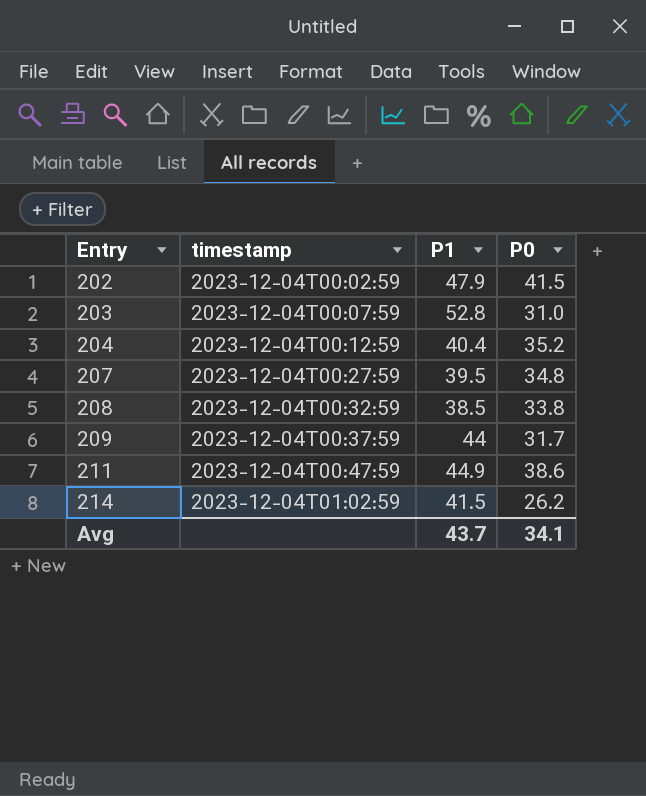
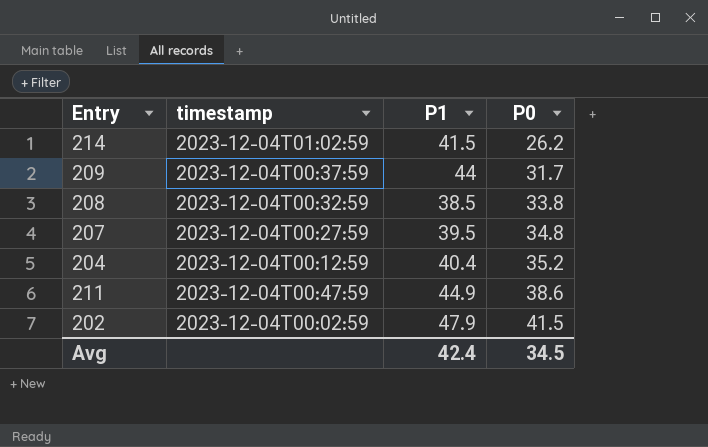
row order: Entry ascending -> P0 ascending
row 203: 2023-12-04T00:07:59 | 52.8 | 31.0 -> none
Avg | P1: 43.7 -> 42.4
Avg | P0: 34.1 -> 34.5

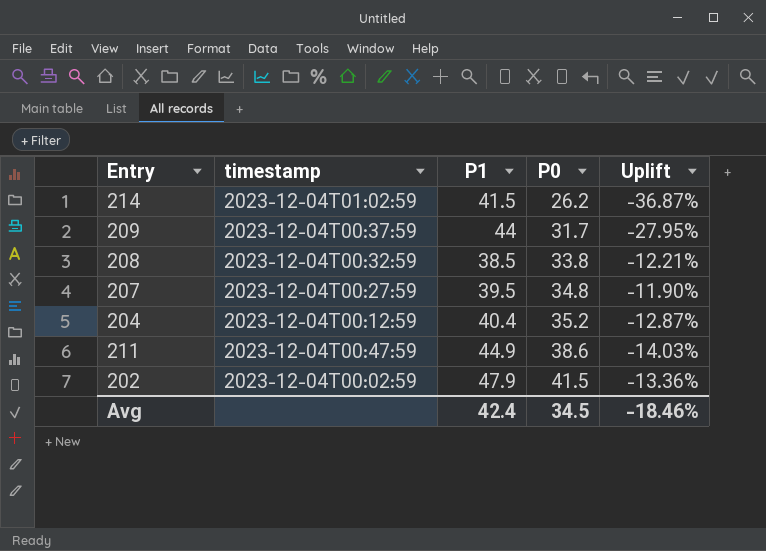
column Uplift | formula: none -> ([P0] - [P1]) / [P1]

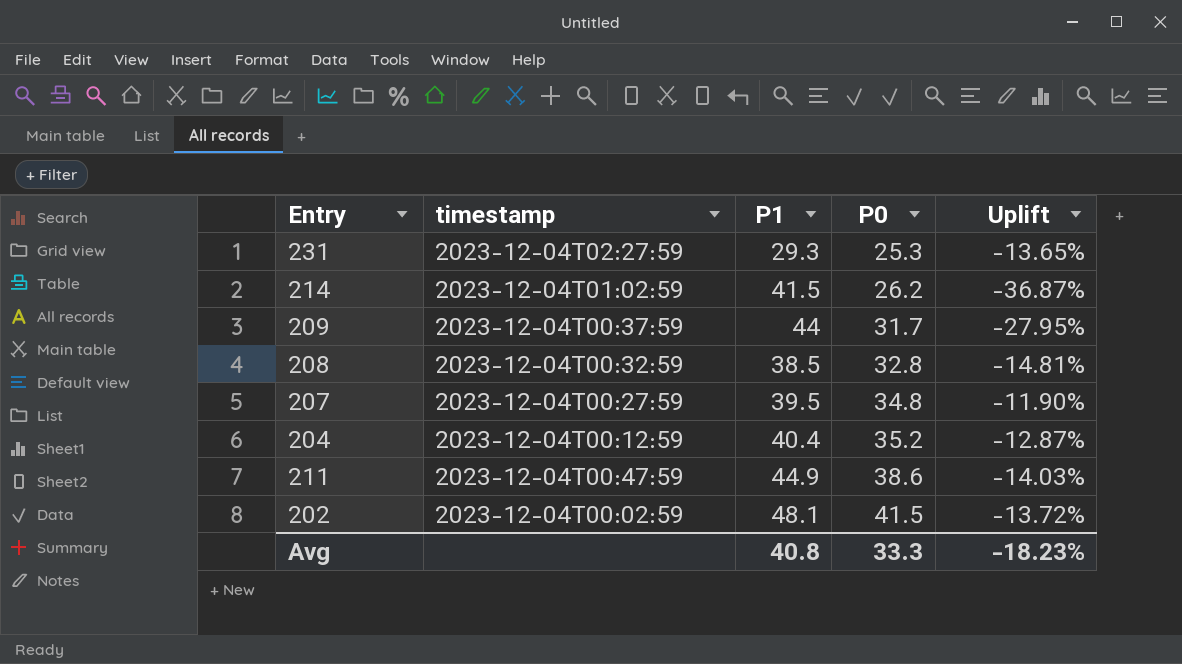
row 231: none -> 2023-12-04T02:27:59 | 29.3 | 25.3 | -13.65%
208 | P0: 33.8 -> 32.8
208 | Uplift: -12.21% -> -14.81%
202 | P1: 47.9 -> 48.1
202 | Uplift: -13.36% -> -13.72%
Avg | P1: 42.4 -> 40.8
Avg | P0: 34.5 -> 33.3
Avg | Uplift: -18.46% -> -18.23%

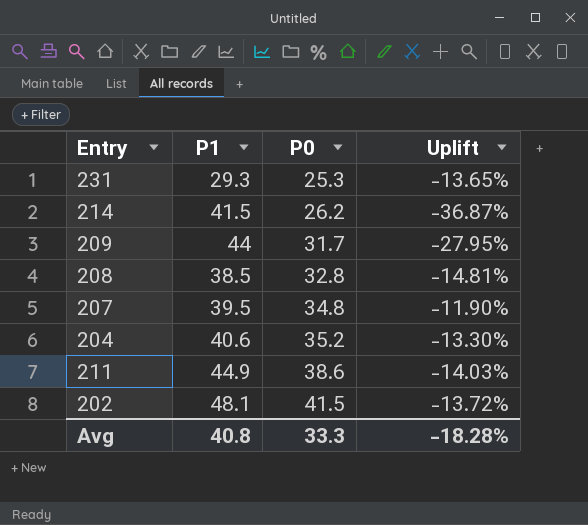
column timestamp | position: 2 -> none
204 | P1: 40.4 -> 40.6
204 | Uplift: -12.87% -> -13.30%
Avg | Uplift: -18.23% -> -18.28%

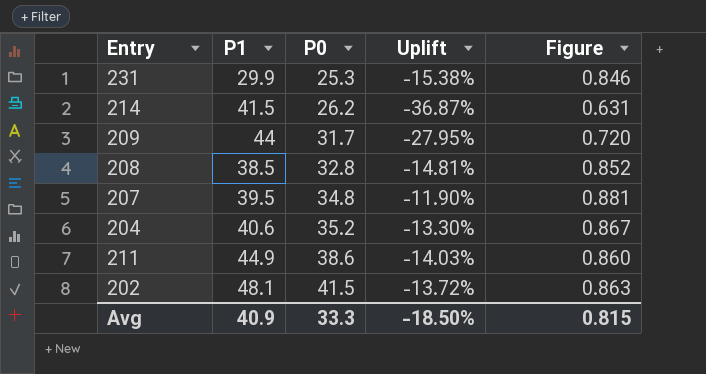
column Figure | formula: none -> [P0] / [P1]
231 | P1: 29.3 -> 29.9
231 | Uplift: -13.65% -> -15.38%
Avg | P1: 40.8 -> 40.9
Avg | Uplift: -18.28% -> -18.50%

